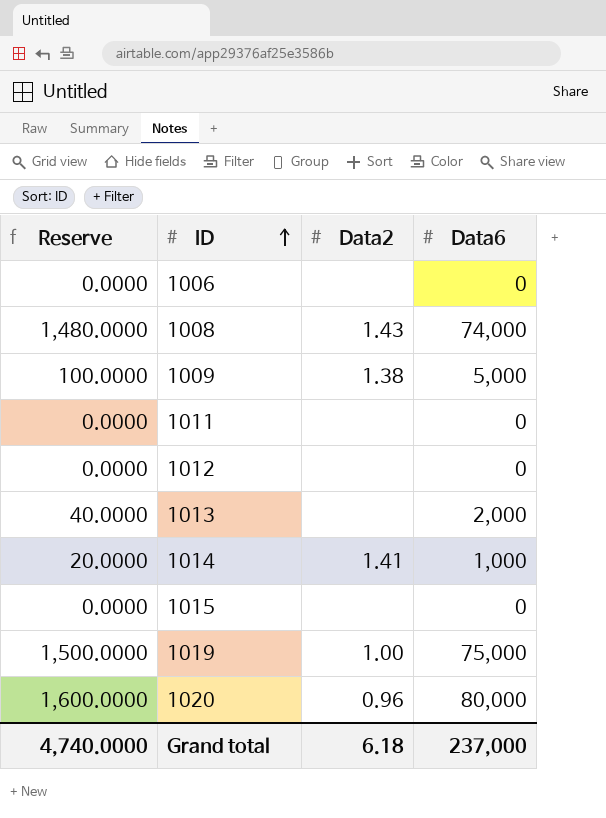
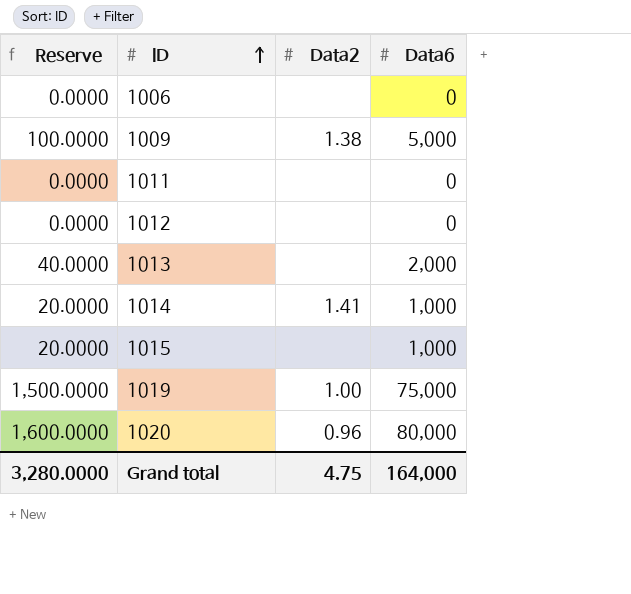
row 1008: 1,480.0000 | 1.43 | 74,000 -> none
1015 | Reserve: 0.0000 -> 20.0000
1015 | Data6: 0 -> 1,000
Grand total | Reserve: 4,740.0000 -> 3,280.0000
Grand total | Data2: 6.18 -> 4.75
Grand total | Data6: 237,000 -> 164,000

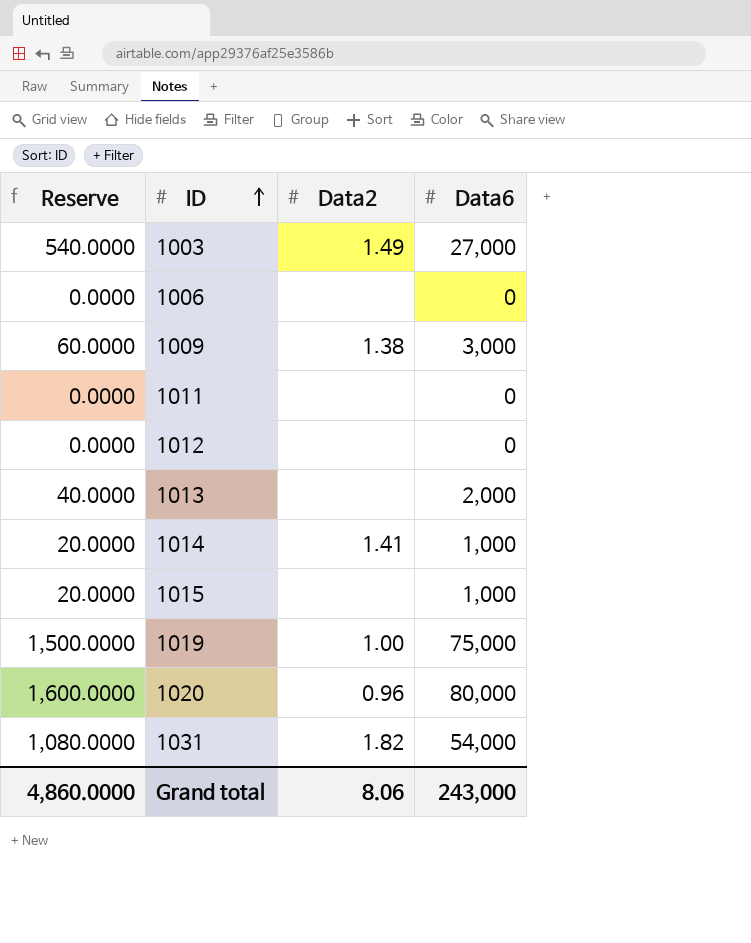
row 1003: none -> 540.0000 | 1.49 | 27,000
1009 | Reserve: 100.0000 -> 60.0000
1009 | Data6: 5,000 -> 3,000
row 1031: none -> 1,080.0000 | 1.82 | 54,000
Grand total | Reserve: 3,280.0000 -> 4,860.0000
Grand total | Data2: 4.75 -> 8.06
Grand total | Data6: 164,000 -> 243,000

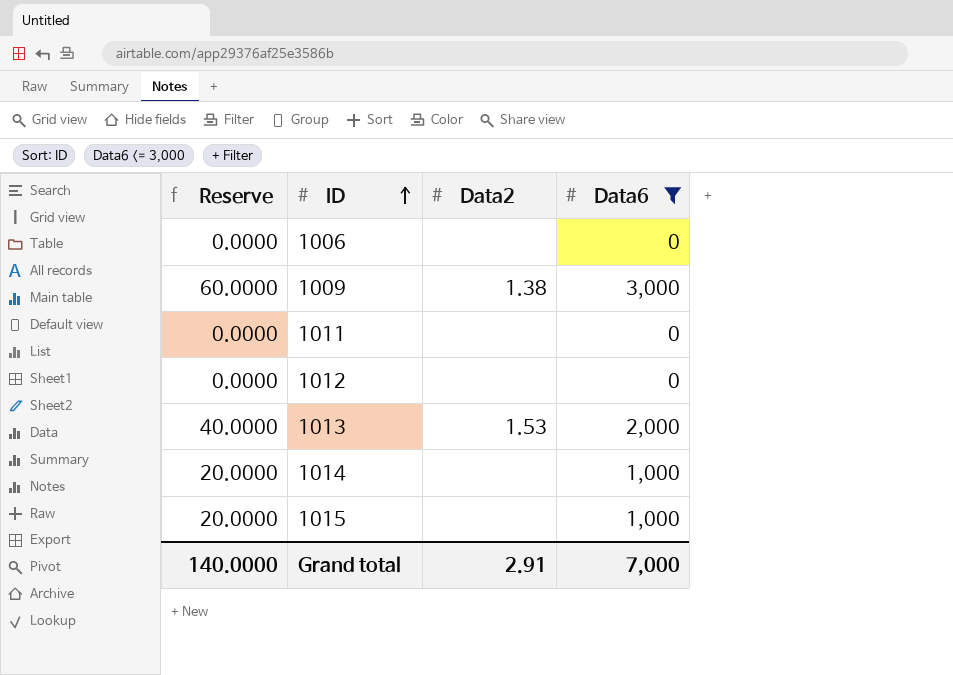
filter: none -> Data6 <= 3,000
1013 | Data2: none -> 1.53
1014 | Data2: 1.41 -> none
Grand total | Reserve: 4,860.0000 -> 140.0000
Grand total | Data2: 8.06 -> 2.91
Grand total | Data6: 243,000 -> 7,000

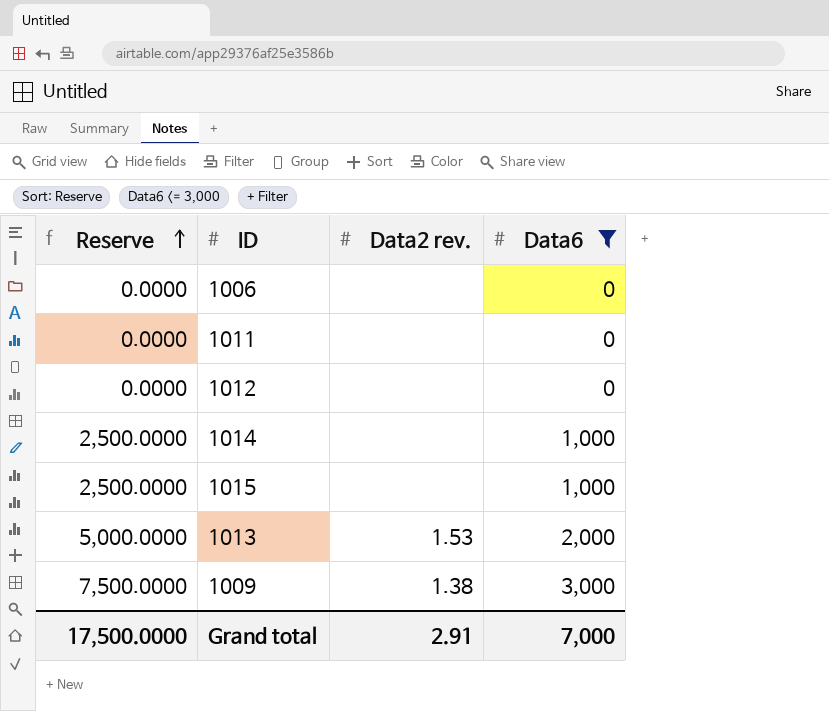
row order: ID ascending -> Reserve ascending
column Reserve | formula: [Data6] * 0.02 -> [Data6] * 2.5
column name: Data2 -> Data2 rev.
Grand total | Reserve: 140.0000 -> 17,500.0000

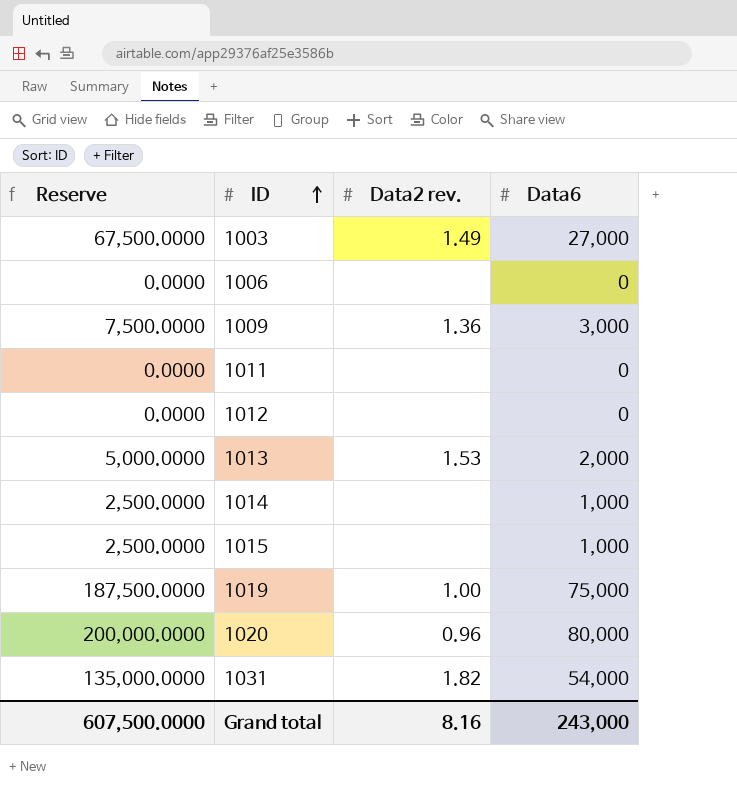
filter: Data6 <= 3,000 -> none
row order: Reserve ascending -> ID ascending
1009 | Data2 rev.: 1.38 -> 1.36
Grand total | Reserve: 17,500.0000 -> 607,500.0000
Grand total | Data2 rev.: 2.91 -> 8.16
Grand total | Data6: 7,000 -> 243,000

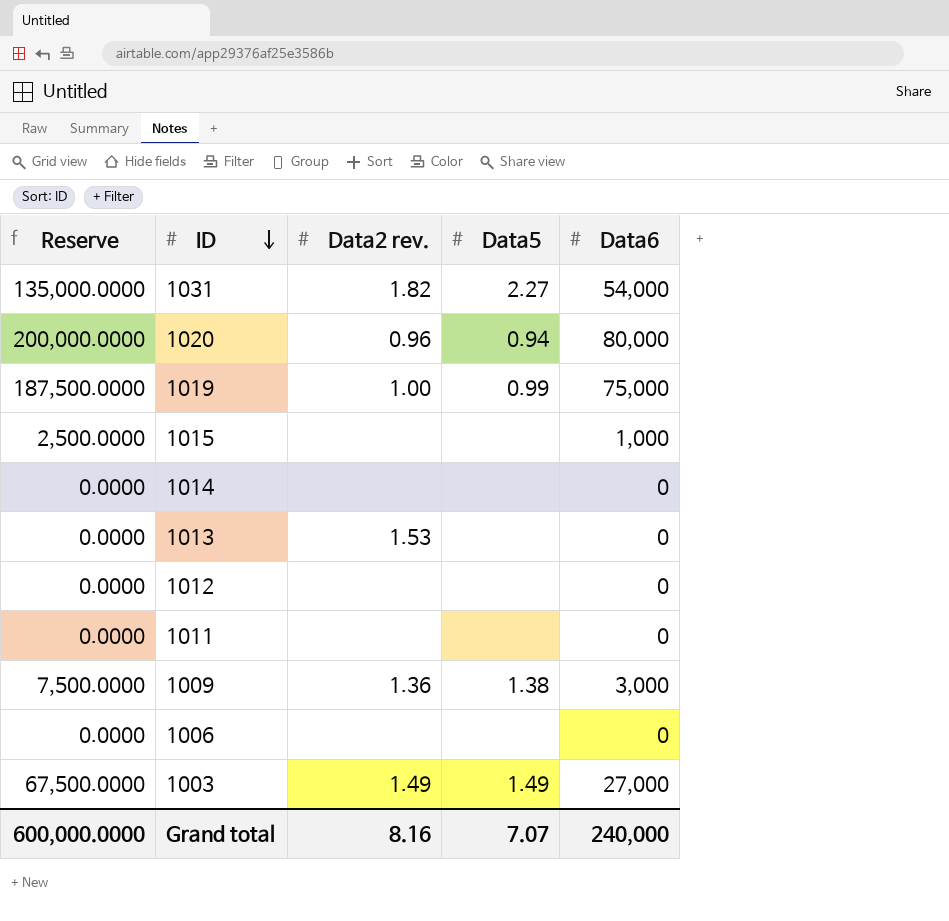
row order: ID ascending -> ID descending
column Data5 | position: none -> 4
1014 | Reserve: 2,500.0000 -> 0.0000
1014 | Data6: 1,000 -> 0
1013 | Reserve: 5,000.0000 -> 0.0000
1013 | Data6: 2,000 -> 0
Grand total | Reserve: 607,500.0000 -> 600,000.0000
Grand total | Data6: 243,000 -> 240,000

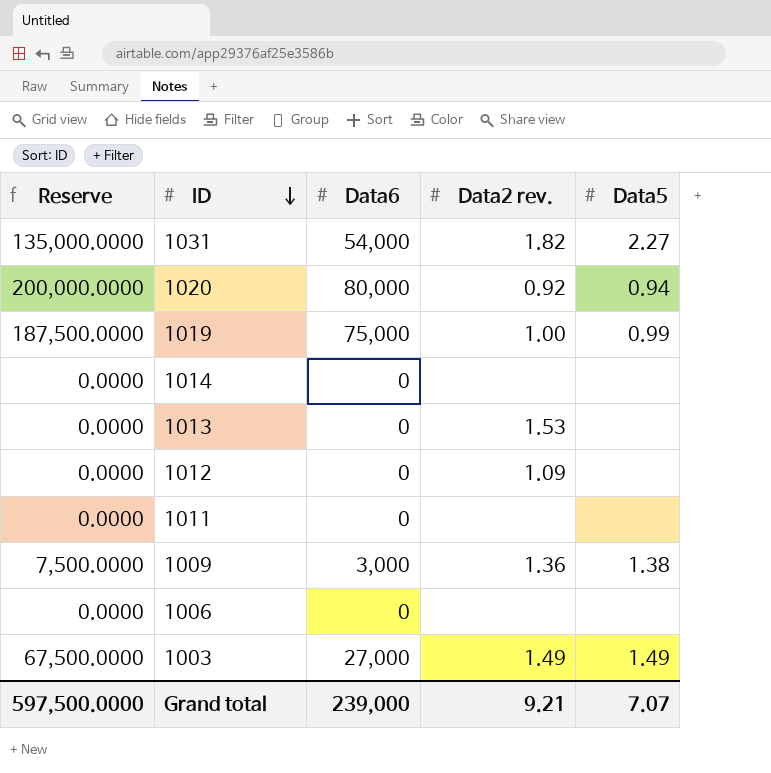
column Data6 | position: 5 -> 3
row 1015: 2,500.0000 | none | none | 1,000 -> none
1020 | Data2 rev.: 0.96 -> 0.92
1012 | Data2 rev.: none -> 1.09
Grand total | Reserve: 600,000.0000 -> 597,500.0000
Grand total | Data6: 240,000 -> 239,000
Grand total | Data2 rev.: 8.16 -> 9.21

